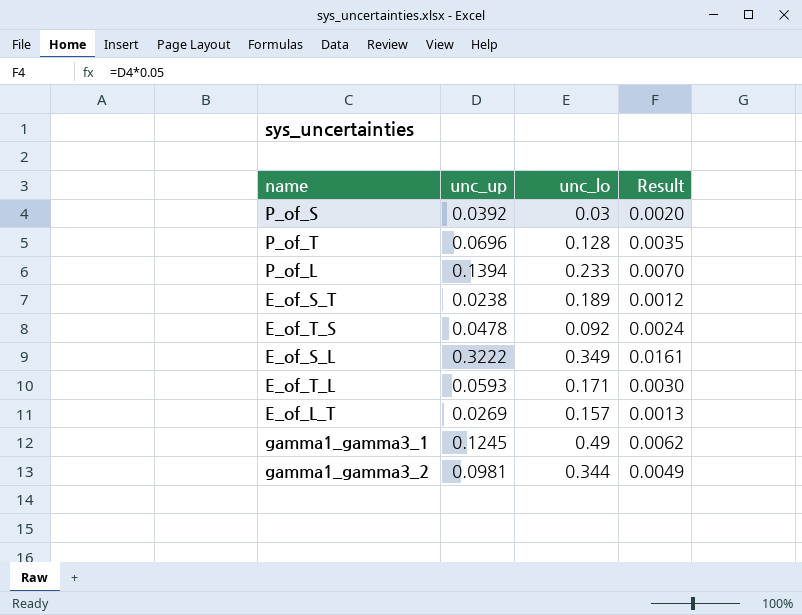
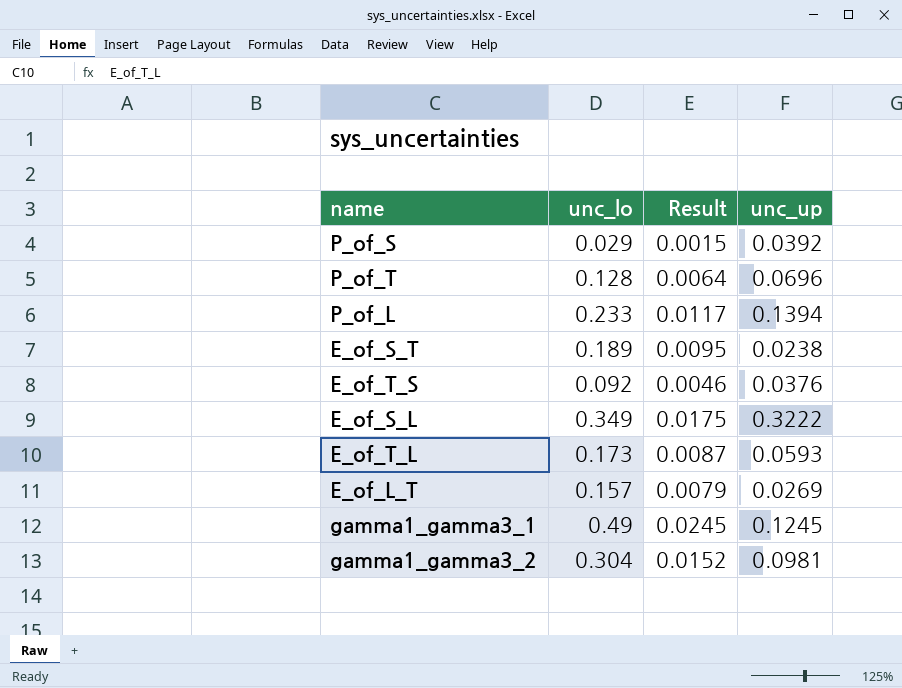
column Result | formula: [unc_up] * 0.05 -> [unc_lo] * 0.05
column unc_up | position: 2 -> 4
P_of_S | unc_lo: 0.03 -> 0.029
E_of_T_S | unc_up: 0.0478 -> 0.0376
E_of_T_L | unc_lo: 0.171 -> 0.173
gamma1_gamma3_2 | unc_lo: 0.344 -> 0.304

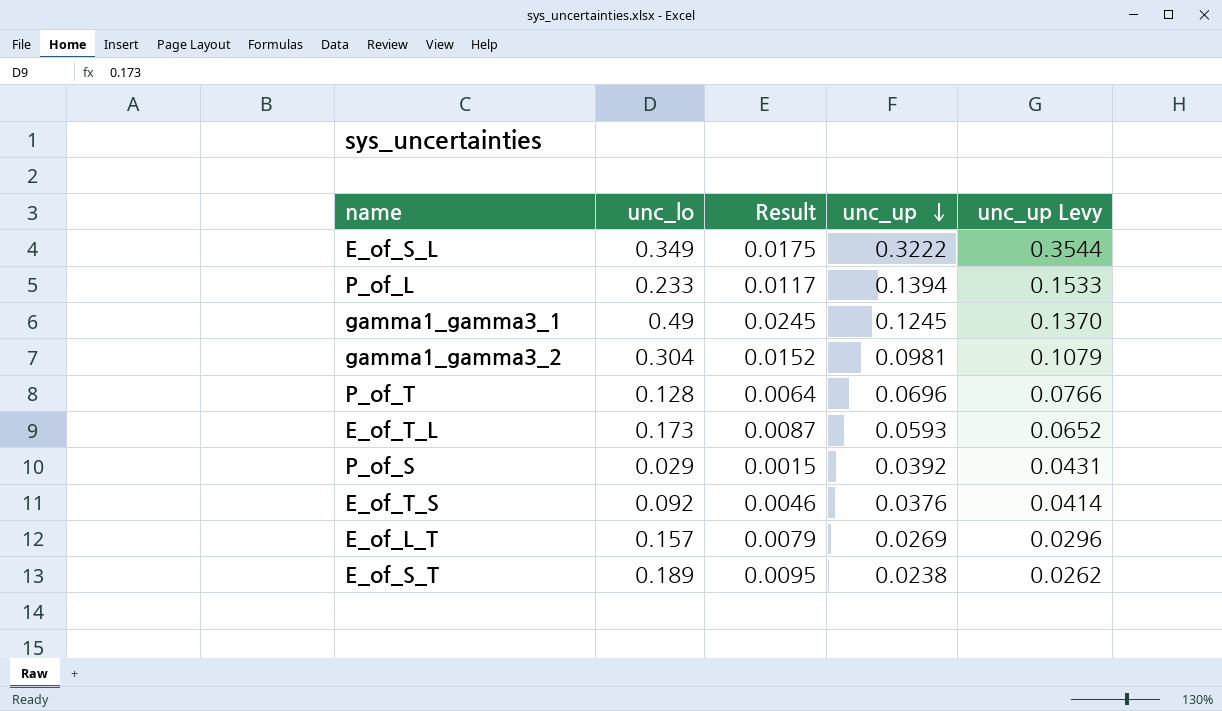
row order: none -> unc_up descending
column unc_up Levy | formula: none -> [unc_up] * 1.1

